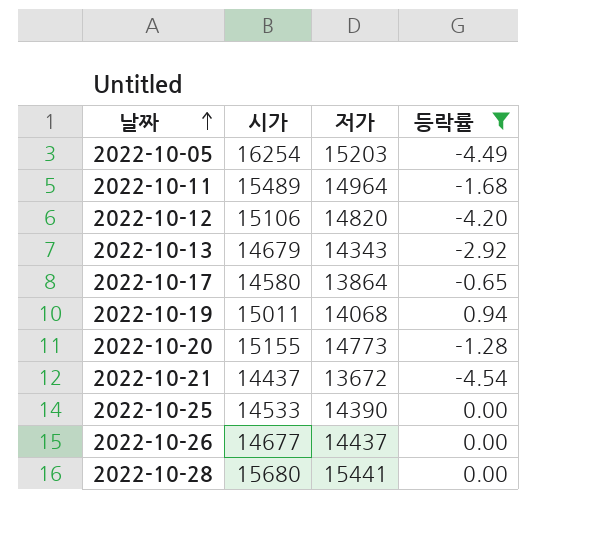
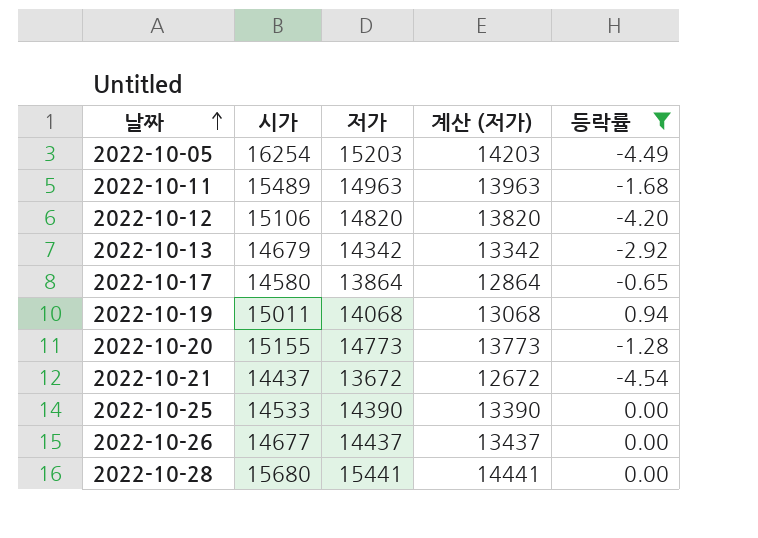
column 계산 (저가) | formula: none -> [저가] - 1000
2022-10-11 | 저가: 14964 -> 14963
2022-10-13 | 저가: 14343 -> 14342

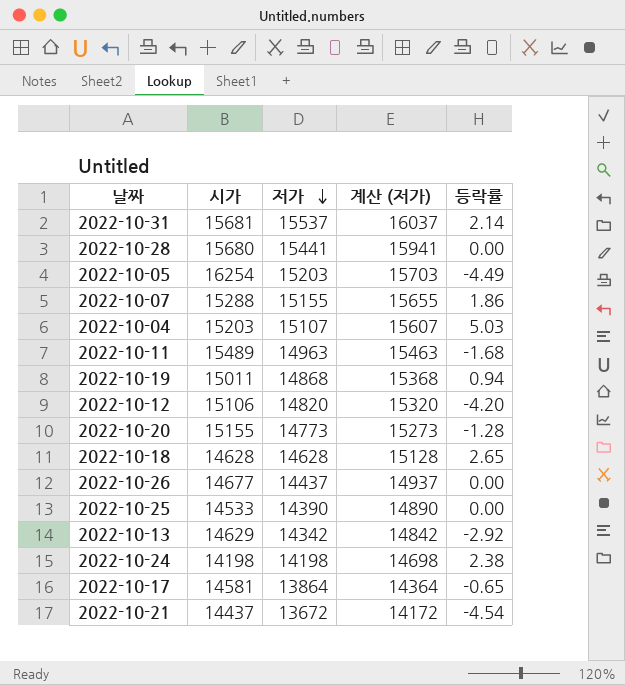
filter: 등락률 <= 0.94 -> none
row order: 날짜 ascending -> 저가 descending
column 계산 (저가) | formula: [저가] - 1000 -> [저가] + 500
2022-10-19 | 저가: 14068 -> 14868
2022-10-13 | 시가: 14679 -> 14629
2022-10-17 | 시가: 14580 -> 14581

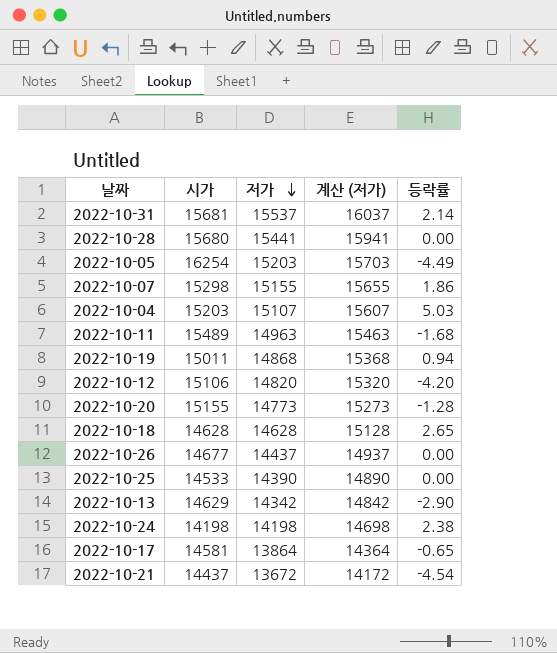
2022-10-07 | 시가: 15288 -> 15298
2022-10-13 | 등락률: -2.92 -> -2.90

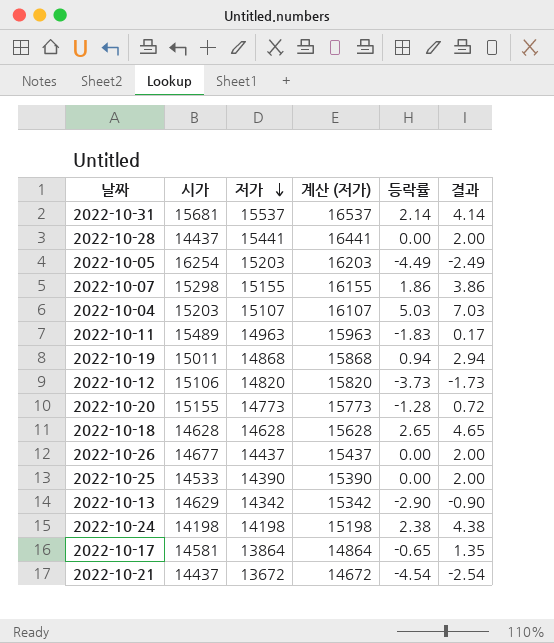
column 계산 (저가) | formula: [저가] + 500 -> [저가] + 1000
column 결과 | formula: none -> [등락률] + 2
2022-10-28 | 시가: 15680 -> 14437
2022-10-11 | 등락률: -1.68 -> -1.83
2022-10-12 | 등락률: -4.20 -> -3.73

